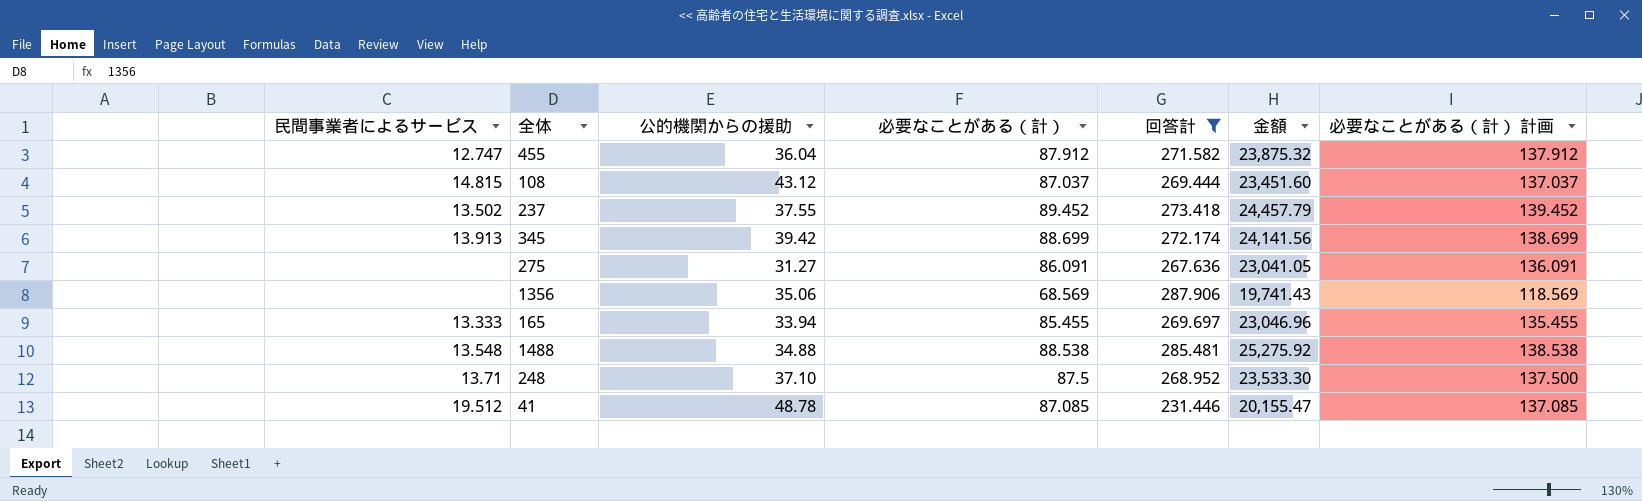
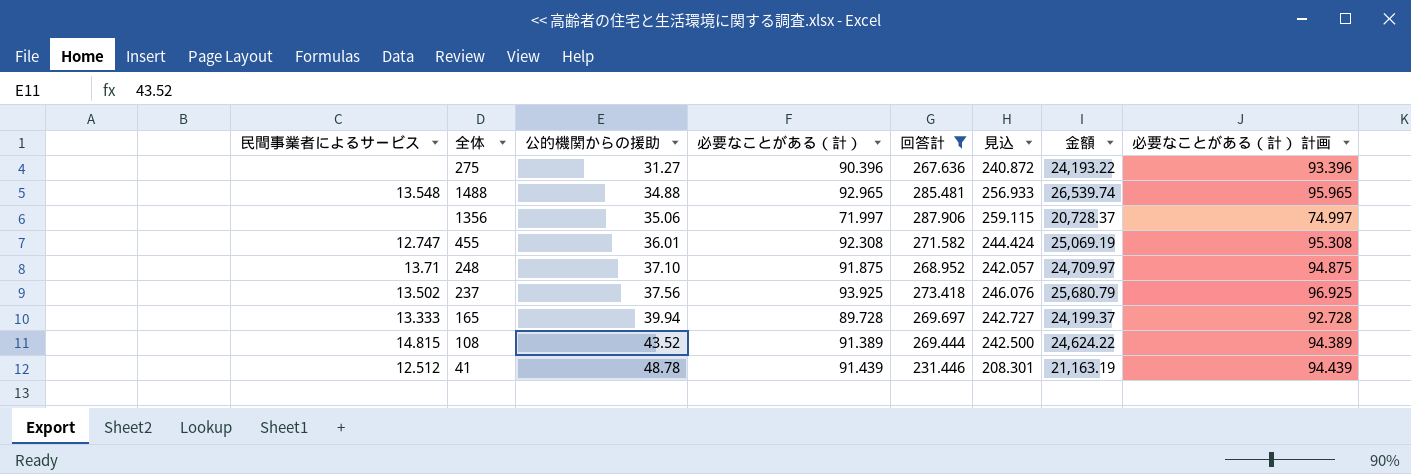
row order: none -> 公的機関からの援助 ascending
column 見込 | formula: none -> [回答計] * 0.9
column 必要なことがある（計） 計画 | formula: [必要なことがある（計）] + 50 -> [必要なことがある（計）] + 3
row 345: 13.913 | 39.42 | 88.699 | 272.174 | 24,141.56 | 138.699 -> none
275 | 必要なことがある（計）: 86.091 -> 90.396
275 | 金額: 23,041.05 -> 24,193.22
1488 | 必要なことがある（計）: 88.538 -> 92.965
1488 | 金額: 25,275.92 -> 26,539.74
1356 | 必要なことがある（計）: 68.569 -> 71.997
1356 | 金額: 19,741.43 -> 20,728.37
455 | 公的機関からの援助: 36.04 -> 36.01
455 | 必要なことがある（計）: 87.912 -> 92.308
455 | 金額: 23,875.32 -> 25,069.19
248 | 必要なことがある（計）: 87.5 -> 91.875
248 | 金額: 23,533.30 -> 24,709.97
237 | 公的機関からの援助: 37.55 -> 37.56
237 | 必要なことがある（計）: 89.452 -> 93.925
237 | 金額: 24,457.79 -> 25,680.79
165 | 公的機関からの援助: 33.94 -> 39.94
165 | 必要なことがある（計）: 85.455 -> 89.728
165 | 金額: 23,046.96 -> 24,199.37
108 | 公的機関からの援助: 43.12 -> 43.52
108 | 必要なことがある（計）: 87.037 -> 91.389
108 | 金額: 23,451.60 -> 24,624.22
41 | 民間事業者によるサービス: 19.512 -> 12.512
41 | 必要なことがある（計）: 87.085 -> 91.439
41 | 金額: 20,155.47 -> 21,163.19

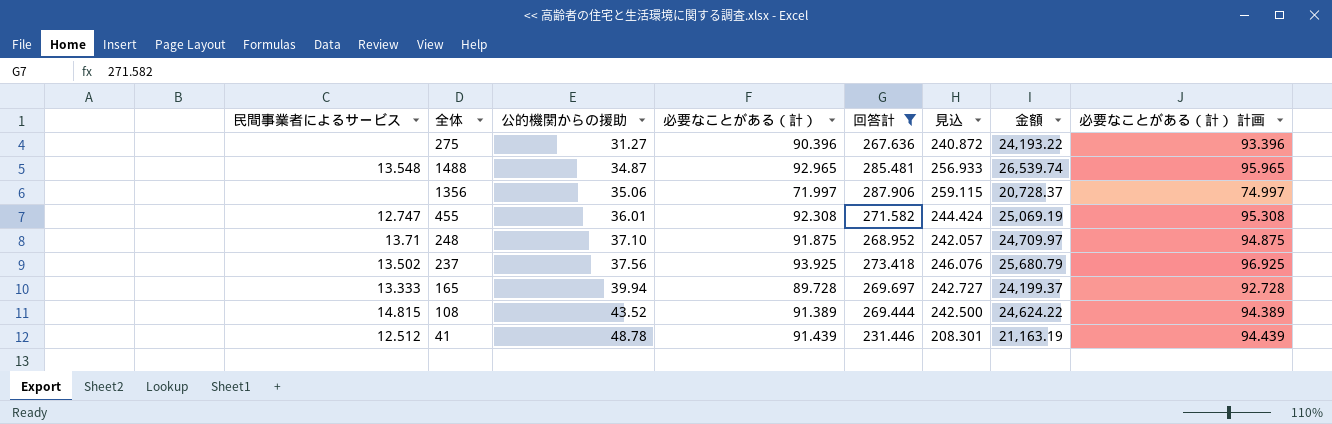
1488 | 公的機関からの援助: 34.88 -> 34.87

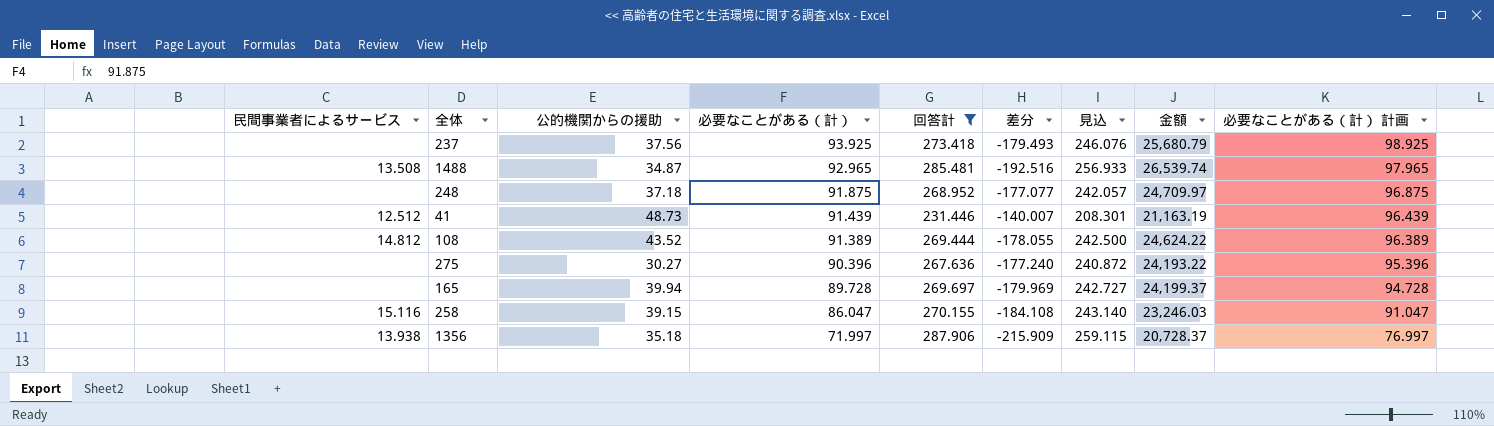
row order: 公的機関からの援助 ascending -> 必要なことがある（計） descending
column 差分 | formula: none -> [必要なことがある（計）] - [回答計]
column 必要なことがある（計） 計画 | formula: [必要なことがある（計）] + 3 -> [必要なことがある（計）] + 5
row 455: 12.747 | 36.01 | 92.308 | 271.582 | 244.424 | 25,069.19 | 95.308 -> none
237 | 民間事業者によるサービス: 13.502 -> none
1488 | 民間事業者によるサービス: 13.548 -> 13.508
248 | 民間事業者によるサービス: 13.71 -> none
248 | 公的機関からの援助: 37.10 -> 37.18
41 | 公的機関からの援助: 48.78 -> 48.73
108 | 民間事業者によるサービス: 14.815 -> 14.812
275 | 公的機関からの援助: 31.27 -> 30.27
165 | 民間事業者によるサービス: 13.333 -> none
row 258: none -> 15.116 | 39.15 | 86.047 | 270.155 | -184.108 | 243.140 | 23,246.03 | 91.047
1356 | 民間事業者によるサービス: none -> 13.938
1356 | 公的機関からの援助: 35.06 -> 35.18

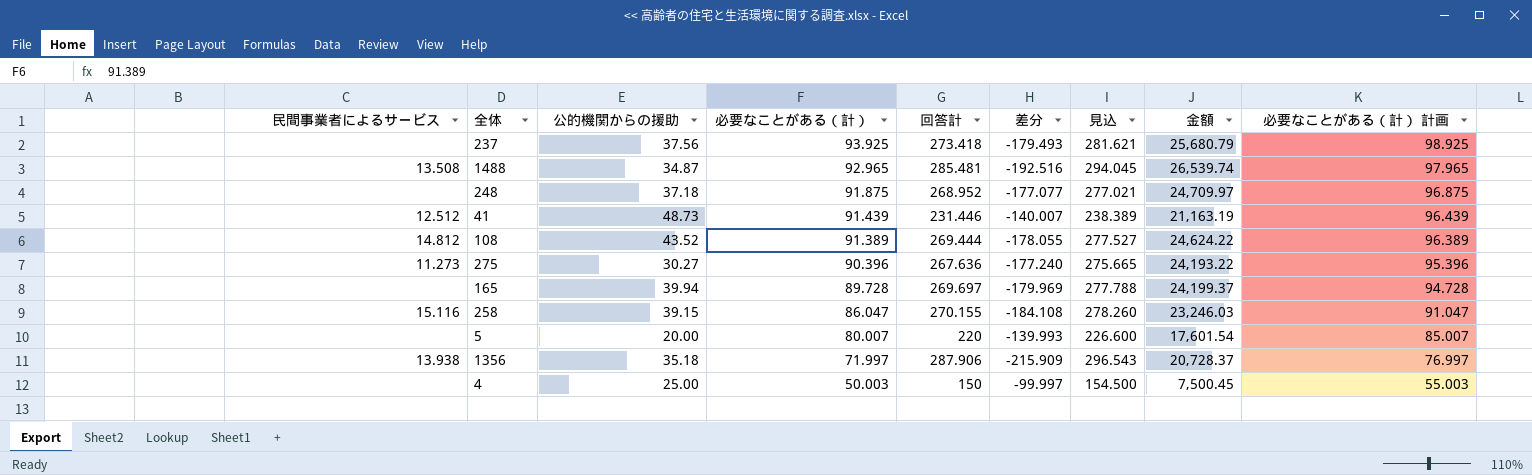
filter: 回答計 >= 231.446 -> none
column 見込 | formula: [回答計] * 0.9 -> [回答計] * 1.03
275 | 民間事業者によるサービス: none -> 11.273

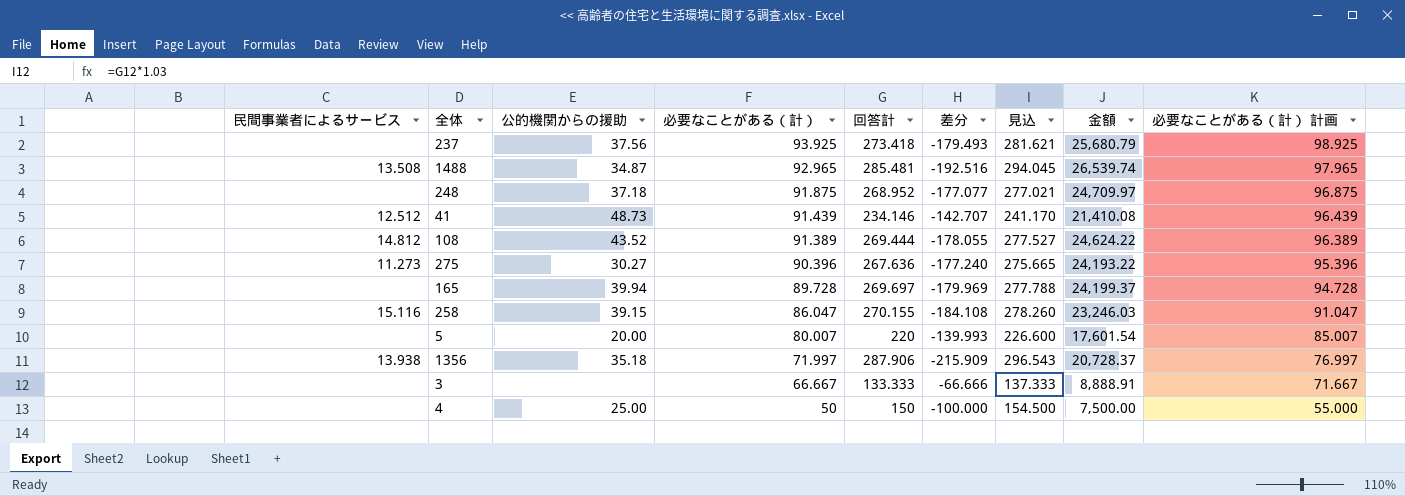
41 | 回答計: 231.446 -> 234.146
41 | 差分: -140.007 -> -142.707
41 | 見込: 238.389 -> 241.170
41 | 金額: 21,163.19 -> 21,410.08
row 3: none -> none | none | 66.667 | 133.333 | -66.666 | 137.333 | 8,888.91 | 71.667
4 | 必要なことがある（計）: 50.003 -> 50
4 | 差分: -99.997 -> -100.000
4 | 金額: 7,500.45 -> 7,500.00
4 | 必要なことがある（計） 計画: 55.003 -> 55.000

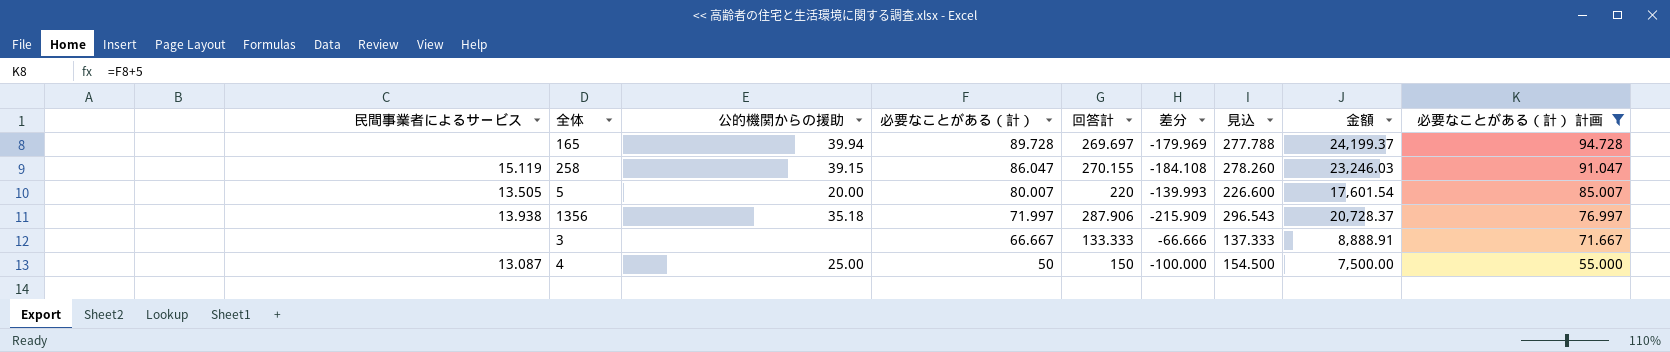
filter: none -> 必要なことがある（計） 計画 <= 94.728
258 | 民間事業者によるサービス: 15.116 -> 15.119
5 | 民間事業者によるサービス: none -> 13.505
4 | 民間事業者によるサービス: none -> 13.087

